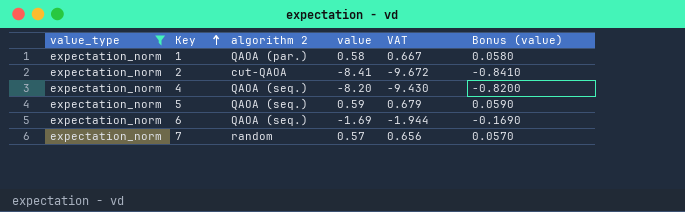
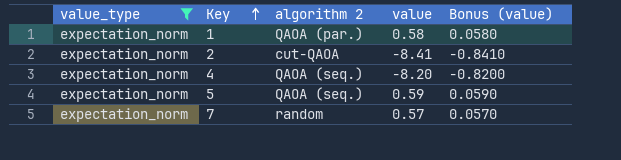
column VAT | formula: [value] * 1.15 -> none
row 6: expectation_norm | QAOA (seq.) | -1.69 | -1.944 | -0.1690 -> none

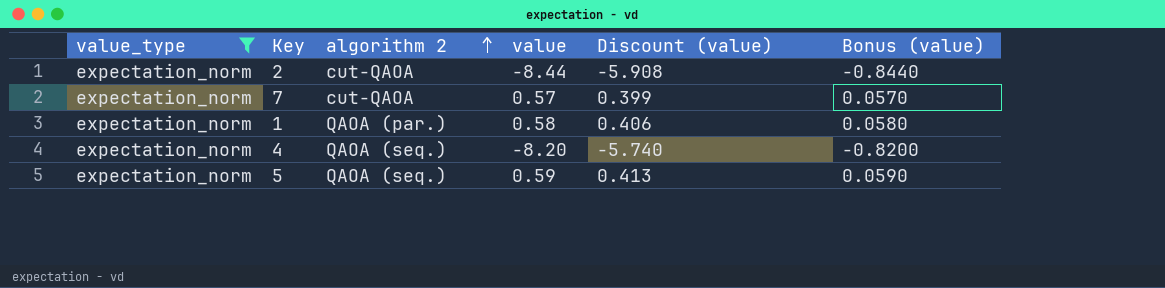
row order: Key ascending -> algorithm 2 ascending
column Discount (value) | formula: none -> [value] * 0.7
2 | value: -8.41 -> -8.44
2 | Bonus (value): -0.8410 -> -0.8440
7 | algorithm 2: random -> cut-QAOA

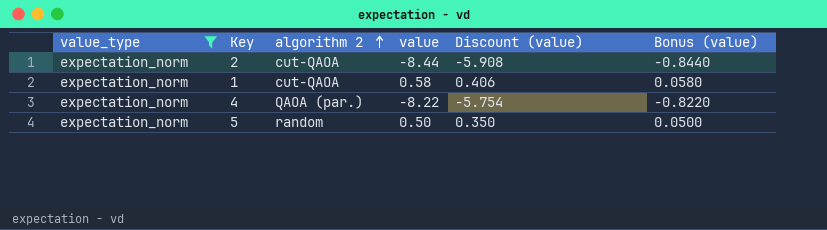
row 7: expectation_norm | cut-QAOA | 0.57 | 0.399 | 0.0570 -> none
1 | algorithm 2: QAOA (par.) -> cut-QAOA
4 | algorithm 2: QAOA (seq.) -> QAOA (par.)
4 | value: -8.20 -> -8.22
4 | Discount (value): -5.740 -> -5.754
4 | Bonus (value): -0.8200 -> -0.8220
5 | algorithm 2: QAOA (seq.) -> random
5 | value: 0.59 -> 0.50
5 | Discount (value): 0.413 -> 0.350
5 | Bonus (value): 0.0590 -> 0.0500

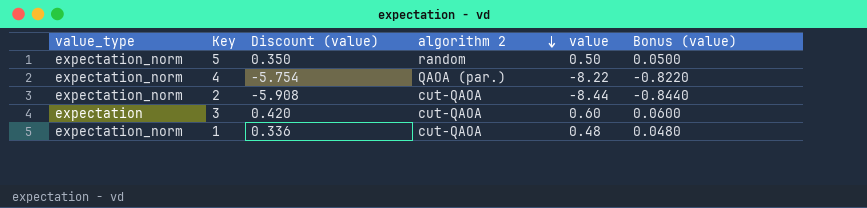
filter: value_type = expectation_norm -> none
row order: algorithm 2 ascending -> algorithm 2 descending
column Discount (value) | position: 5 -> 3
1 | Discount (value): 0.406 -> 0.336
1 | value: 0.58 -> 0.48
1 | Bonus (value): 0.0580 -> 0.0480

